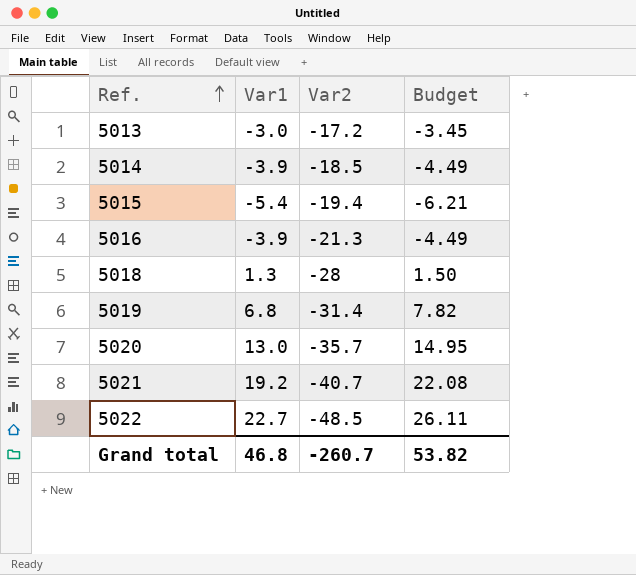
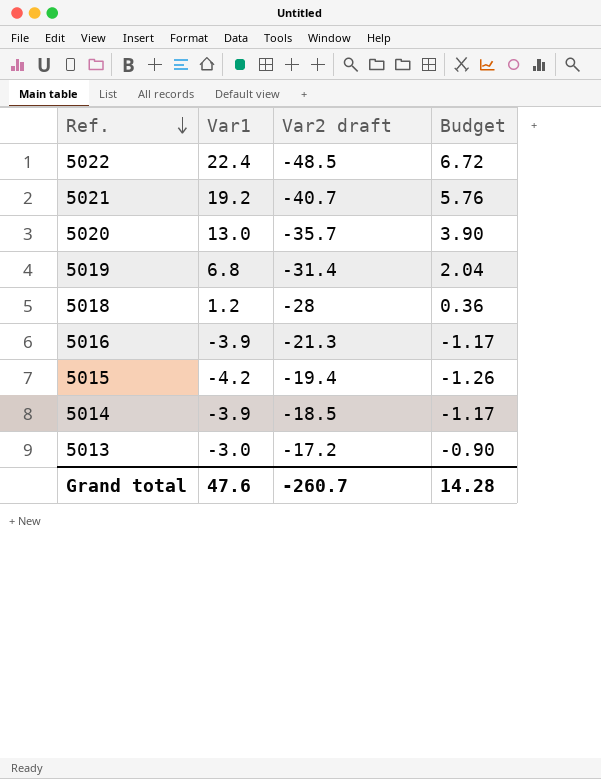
row order: Ref. ascending -> Ref. descending
column name: Var2 -> Var2 draft
column Budget | formula: [Var1] * 1.15 -> [Var1] * 0.3
5022 | Var1: 22.7 -> 22.4
5018 | Var1: 1.3 -> 1.2
5015 | Var1: -5.4 -> -4.2
Grand total | Var1: 46.8 -> 47.6
Grand total | Budget: 53.82 -> 14.28

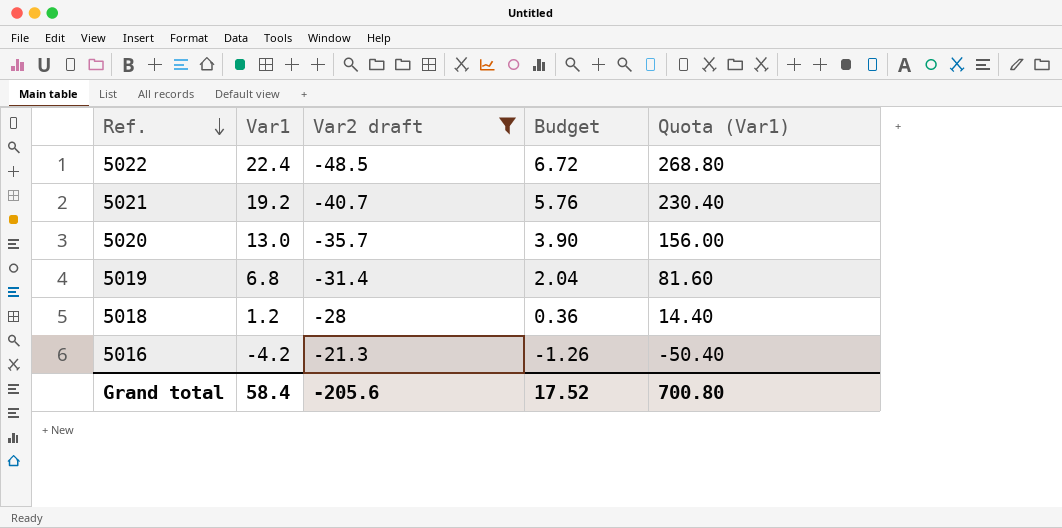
filter: none -> Var2 draft <= -21.3
column Quota (Var1) | formula: none -> [Var1] * 12
5016 | Var1: -3.9 -> -4.2
5016 | Budget: -1.17 -> -1.26
Grand total | Var1: 47.6 -> 58.4
Grand total | Var2 draft: -260.7 -> -205.6
Grand total | Budget: 14.28 -> 17.52

